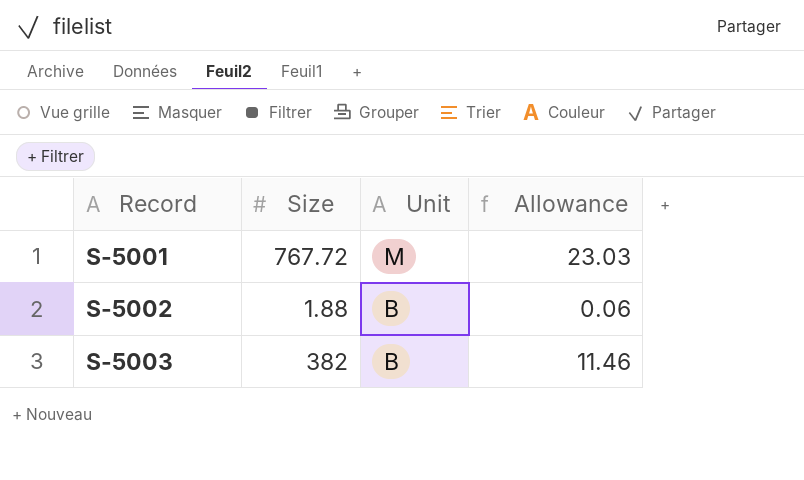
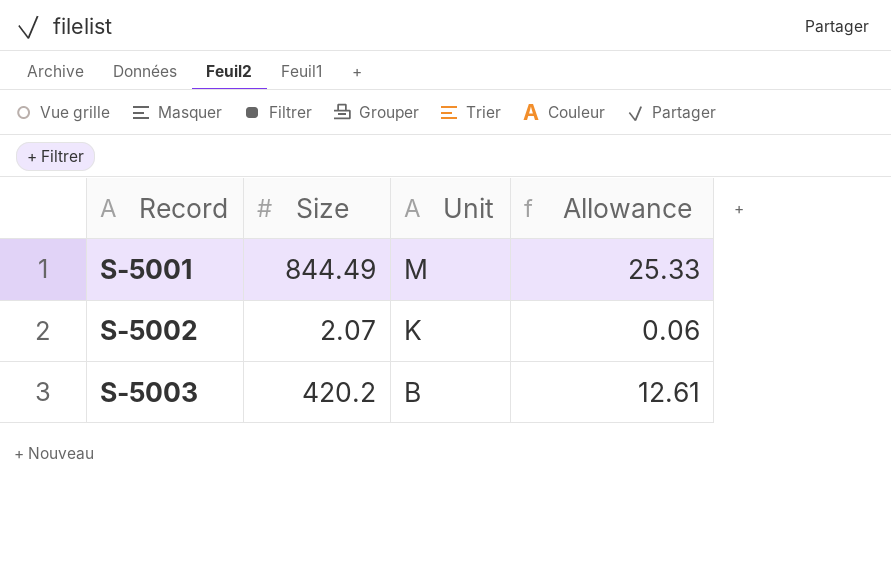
S-5001 | Size: 767.72 -> 844.49
S-5001 | Allowance: 23.03 -> 25.33
S-5002 | Size: 1.88 -> 2.07
S-5002 | Unit: B -> K
S-5003 | Size: 382 -> 420.2
S-5003 | Allowance: 11.46 -> 12.61

